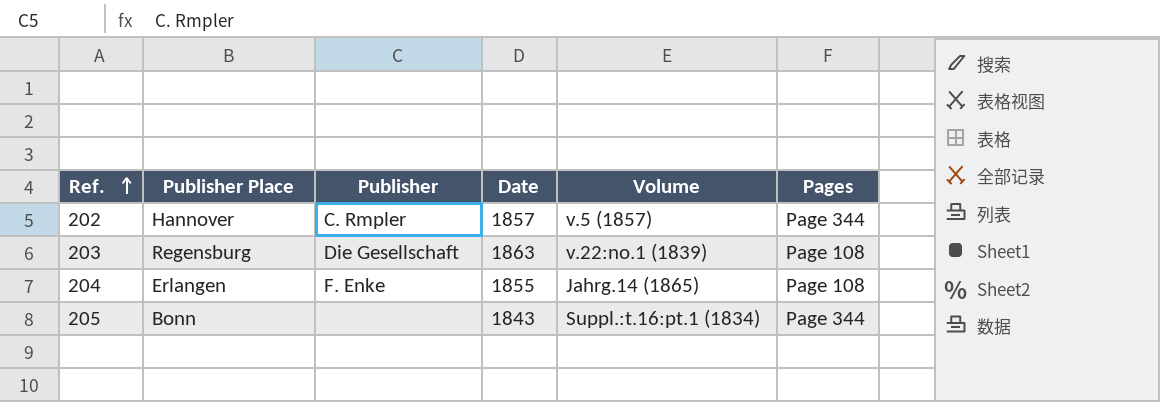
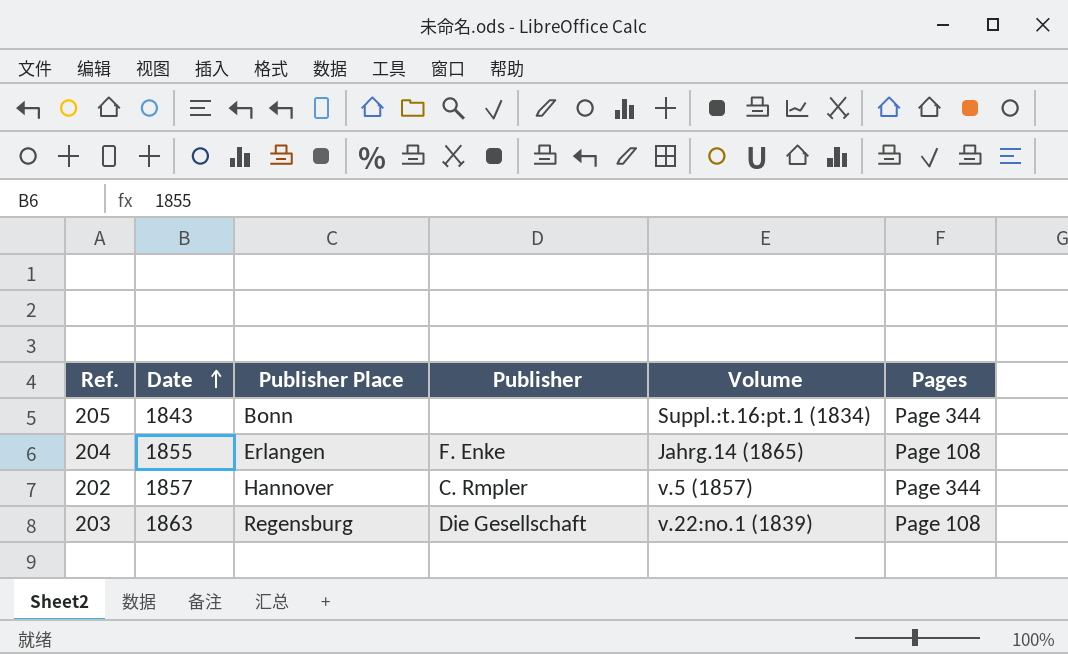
row order: Ref. ascending -> Date ascending
column Date | position: 4 -> 2

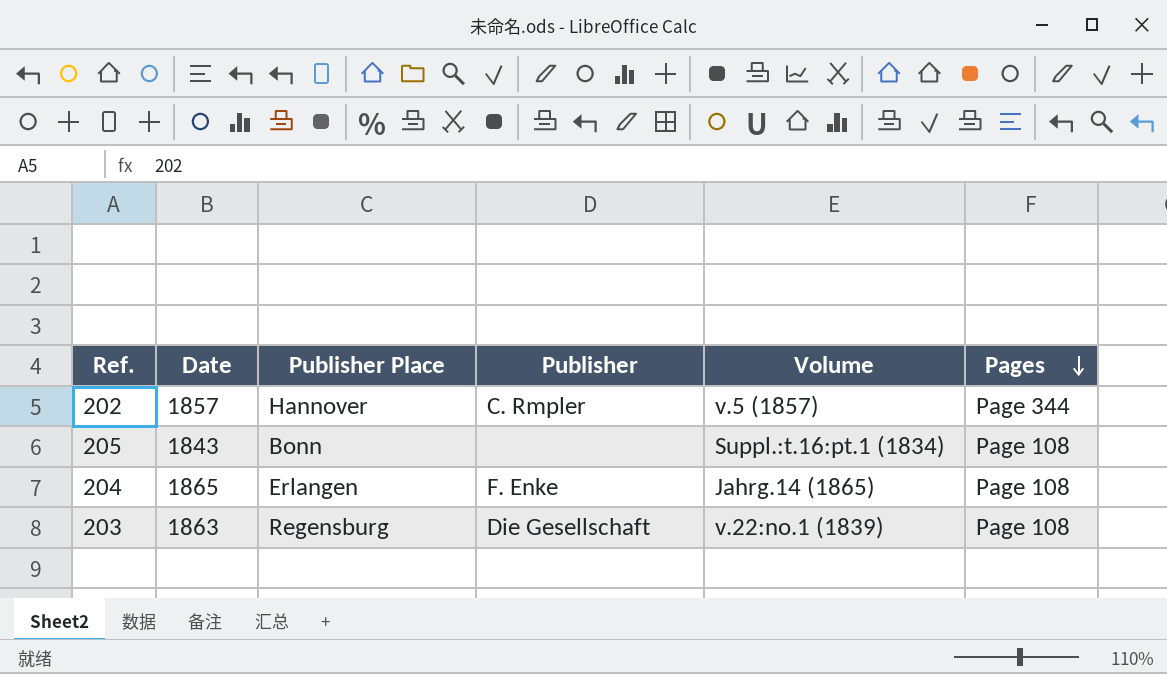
row order: Date ascending -> Pages descending
205 | Pages: Page 344 -> Page 108
204 | Date: 1855 -> 1865

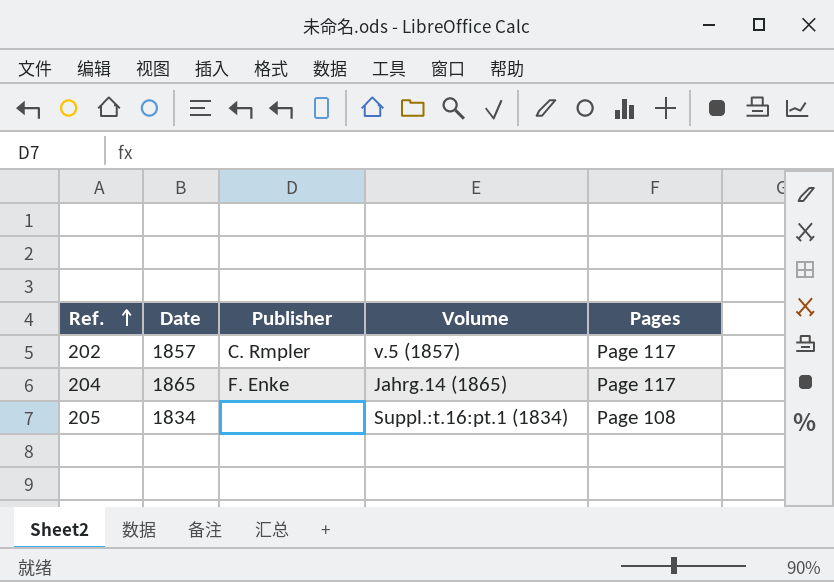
row order: Pages descending -> Ref. ascending
column Publisher Place | position: 3 -> none
row 203: 1863 | Regensburg | Die Gesellschaft | v.22:no.1 (1839) | Page 108 -> none
202 | Pages: Page 344 -> Page 117
204 | Pages: Page 108 -> Page 117
205 | Date: 1843 -> 1834

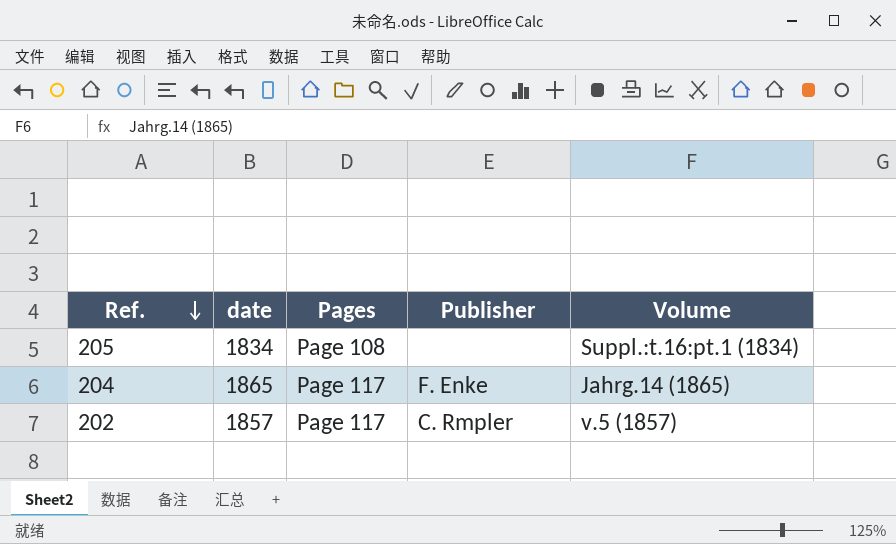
row order: Ref. ascending -> Ref. descending
column name: Date -> date
column Pages | position: 5 -> 3

